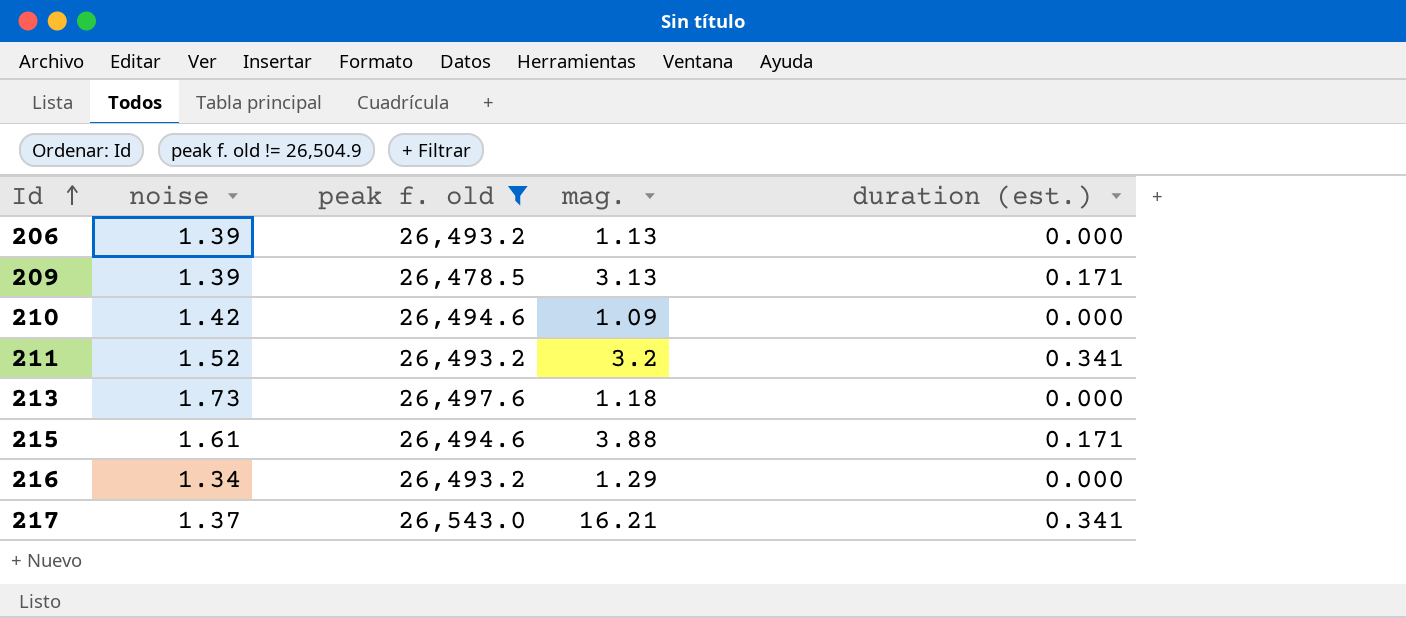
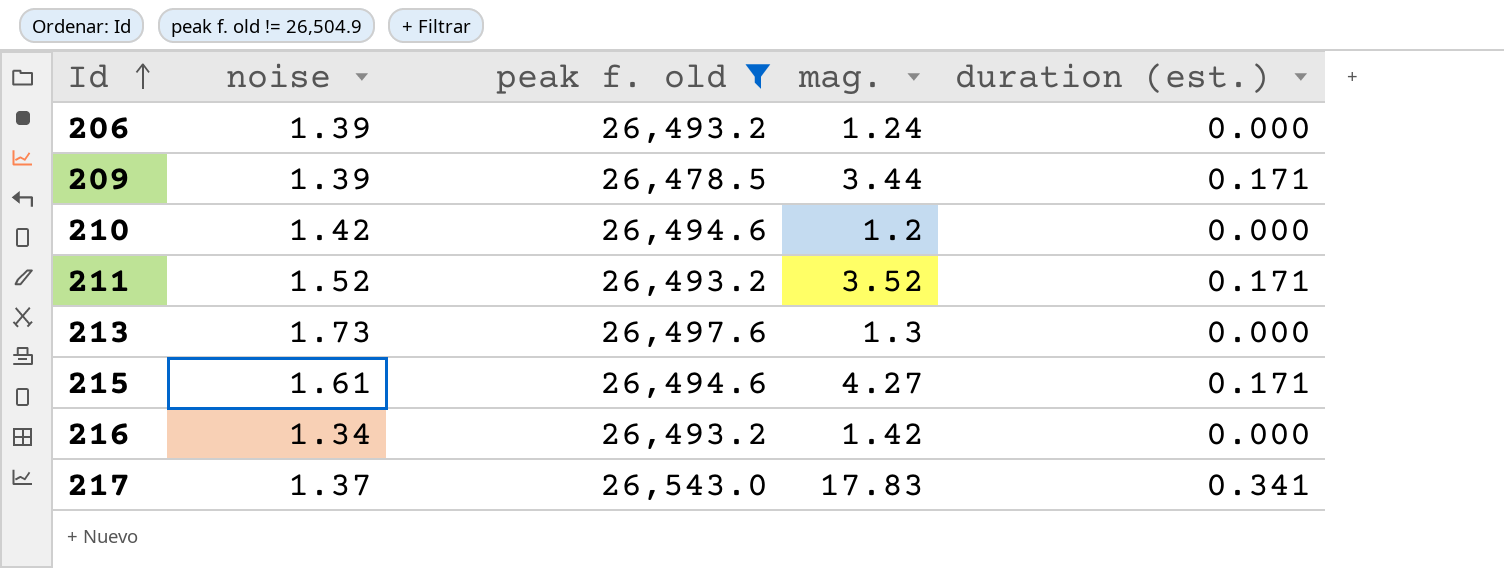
206 | mag.: 1.13 -> 1.24
209 | mag.: 3.13 -> 3.44
210 | mag.: 1.09 -> 1.2
211 | mag.: 3.2 -> 3.52
211 | duration (est.): 0.341 -> 0.171
213 | mag.: 1.18 -> 1.3
215 | mag.: 3.88 -> 4.27
216 | mag.: 1.29 -> 1.42
217 | mag.: 16.21 -> 17.83

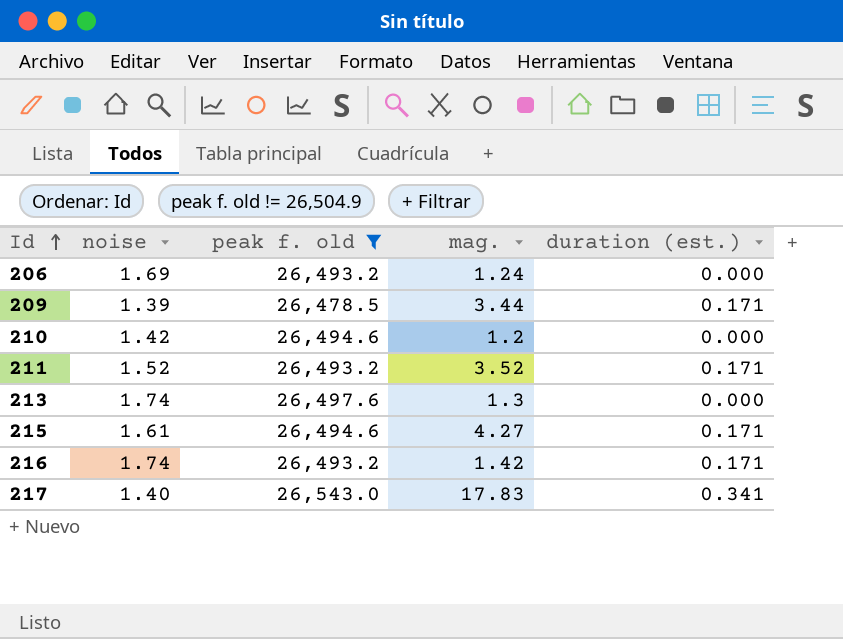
206 | noise: 1.39 -> 1.69
213 | noise: 1.73 -> 1.74
216 | noise: 1.34 -> 1.74
216 | duration (est.): 0.000 -> 0.171
217 | noise: 1.37 -> 1.40

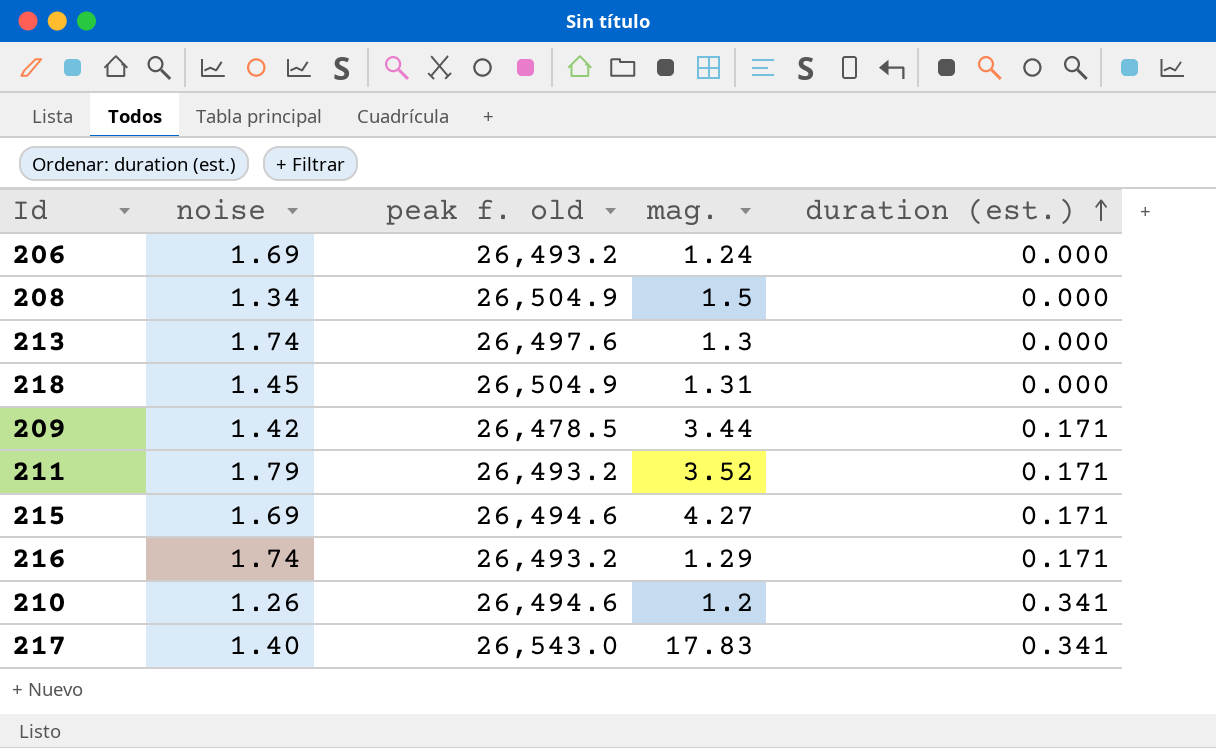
filter: peak f. old != 26,504.9 -> none
row order: Id ascending -> duration (est.) ascending
209 | noise: 1.39 -> 1.42
211 | noise: 1.52 -> 1.79
215 | noise: 1.61 -> 1.69
216 | mag.: 1.42 -> 1.29
210 | noise: 1.42 -> 1.26
210 | duration (est.): 0.000 -> 0.341

